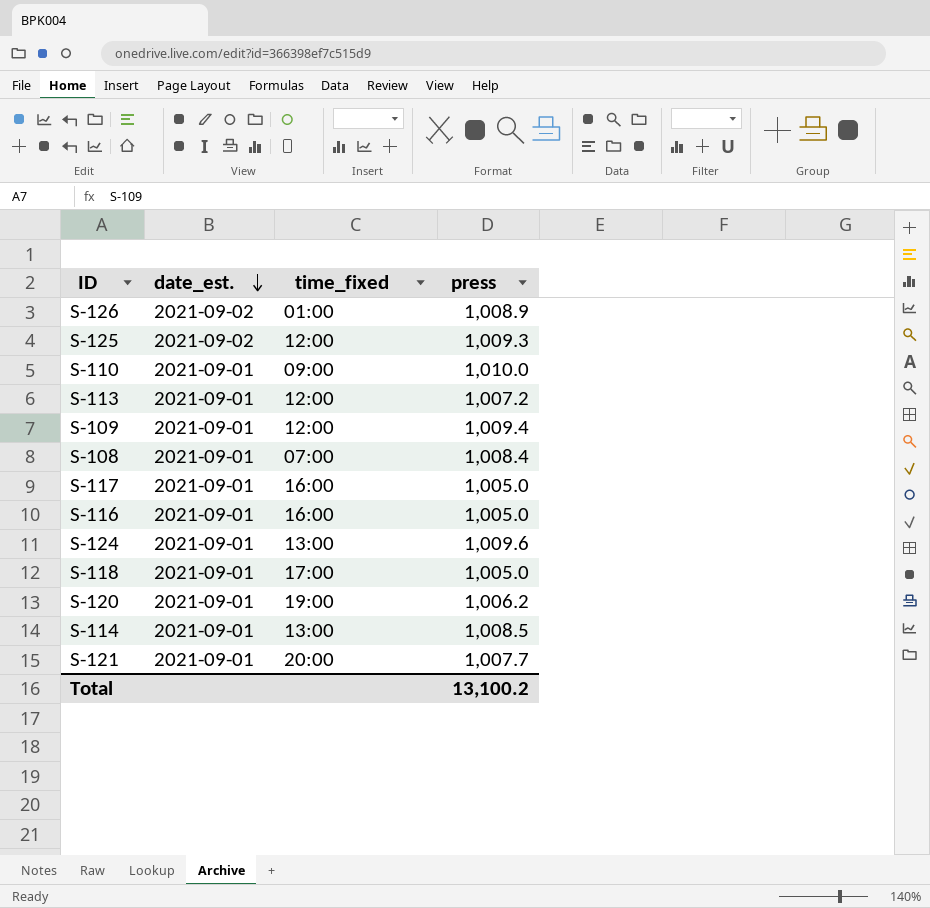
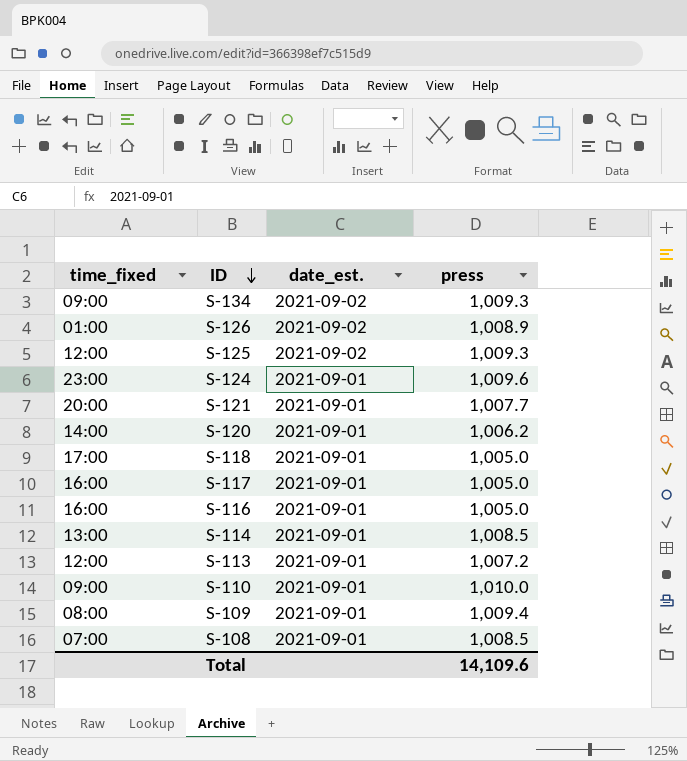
row order: date_est. descending -> ID descending
column time_fixed | position: 3 -> 1
row S-134: none -> 09:00 | 2021-09-02 | 1,009.3
S-124 | time_fixed: 13:00 -> 23:00
S-120 | time_fixed: 19:00 -> 14:00
S-109 | time_fixed: 12:00 -> 08:00
S-108 | press: 1,008.4 -> 1,008.5
Total | press: 13,100.2 -> 14,109.6

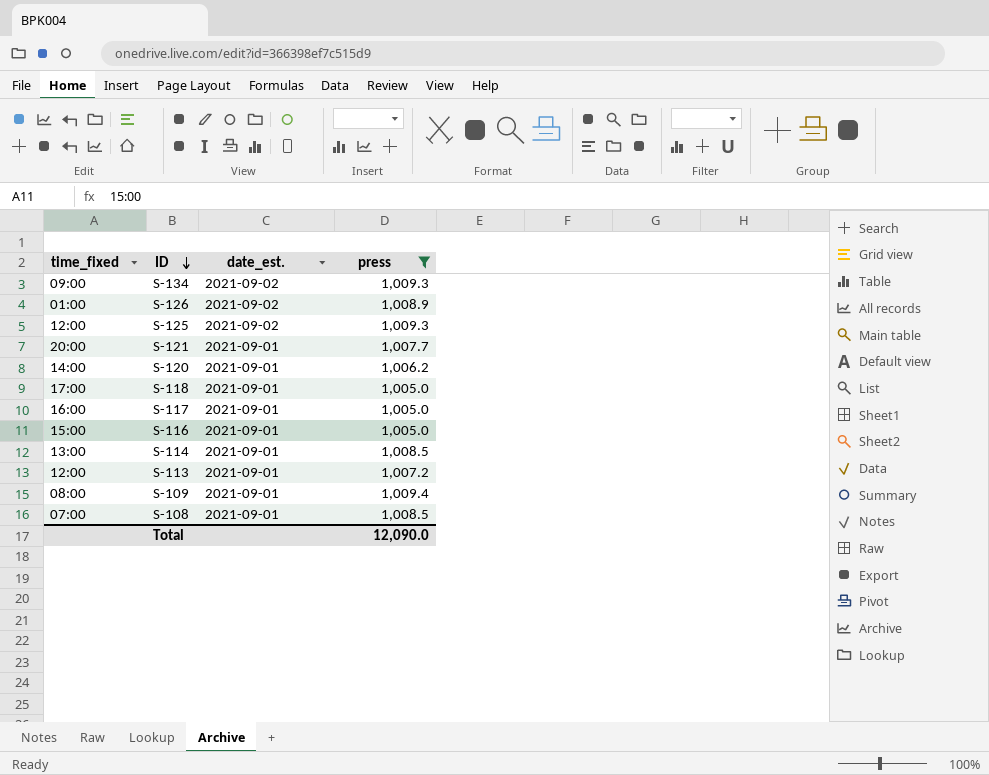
filter: none -> press <= 1,009.4
S-116 | time_fixed: 16:00 -> 15:00
Total | press: 14,109.6 -> 12,090.0

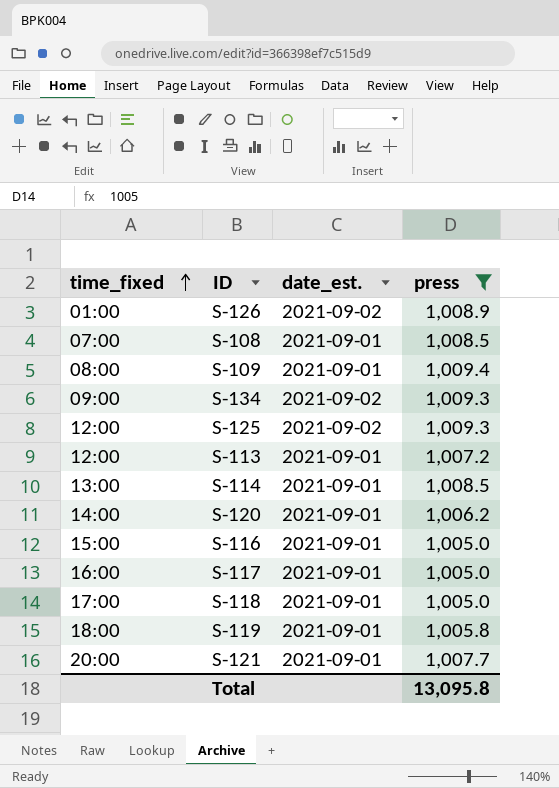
row order: ID descending -> time_fixed ascending
row S-119: none -> 18:00 | 2021-09-01 | 1,005.8
Total | press: 12,090.0 -> 13,095.8

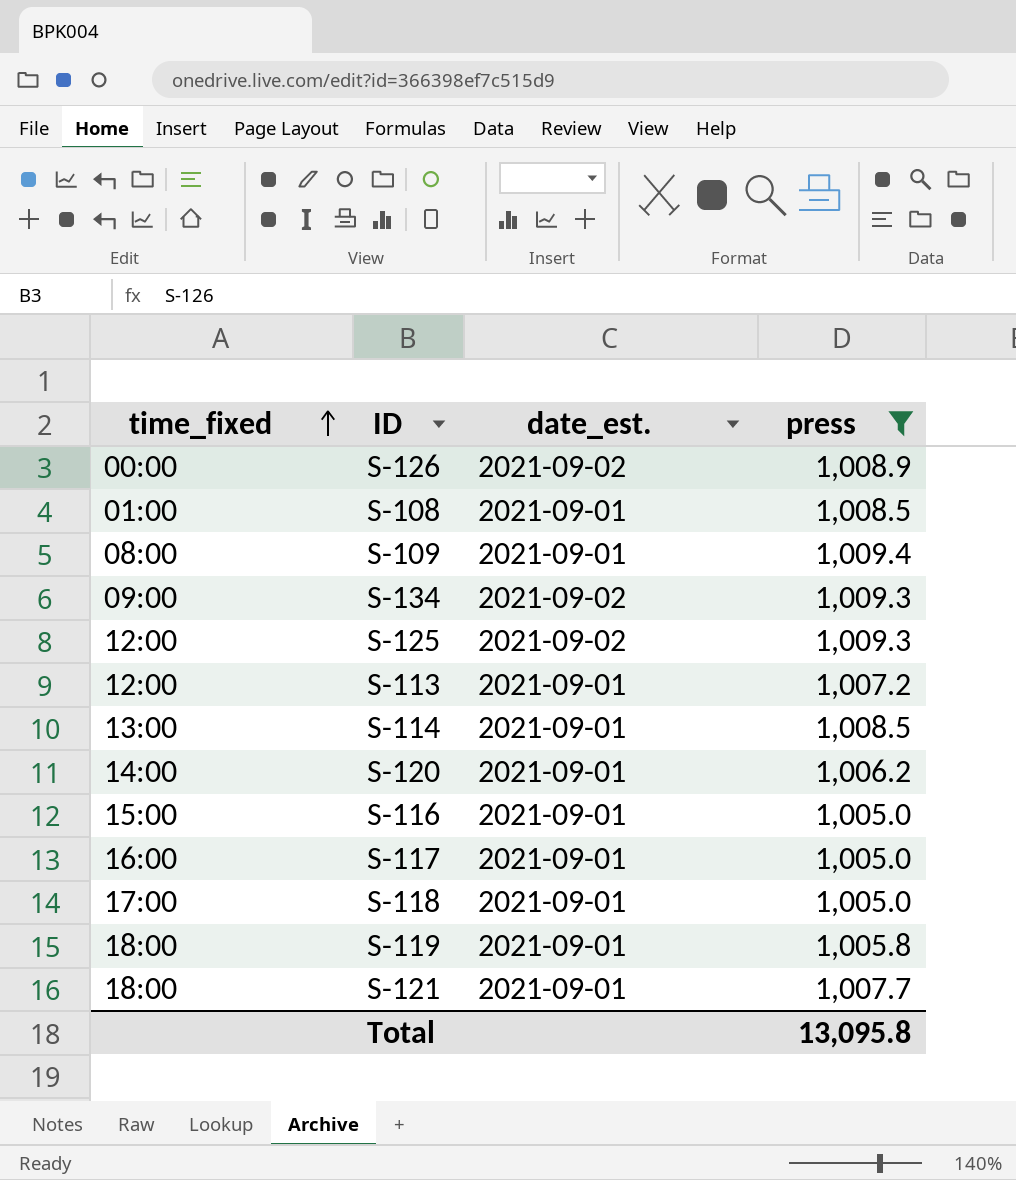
S-126 | time_fixed: 01:00 -> 00:00
S-108 | time_fixed: 07:00 -> 01:00
S-121 | time_fixed: 20:00 -> 18:00

